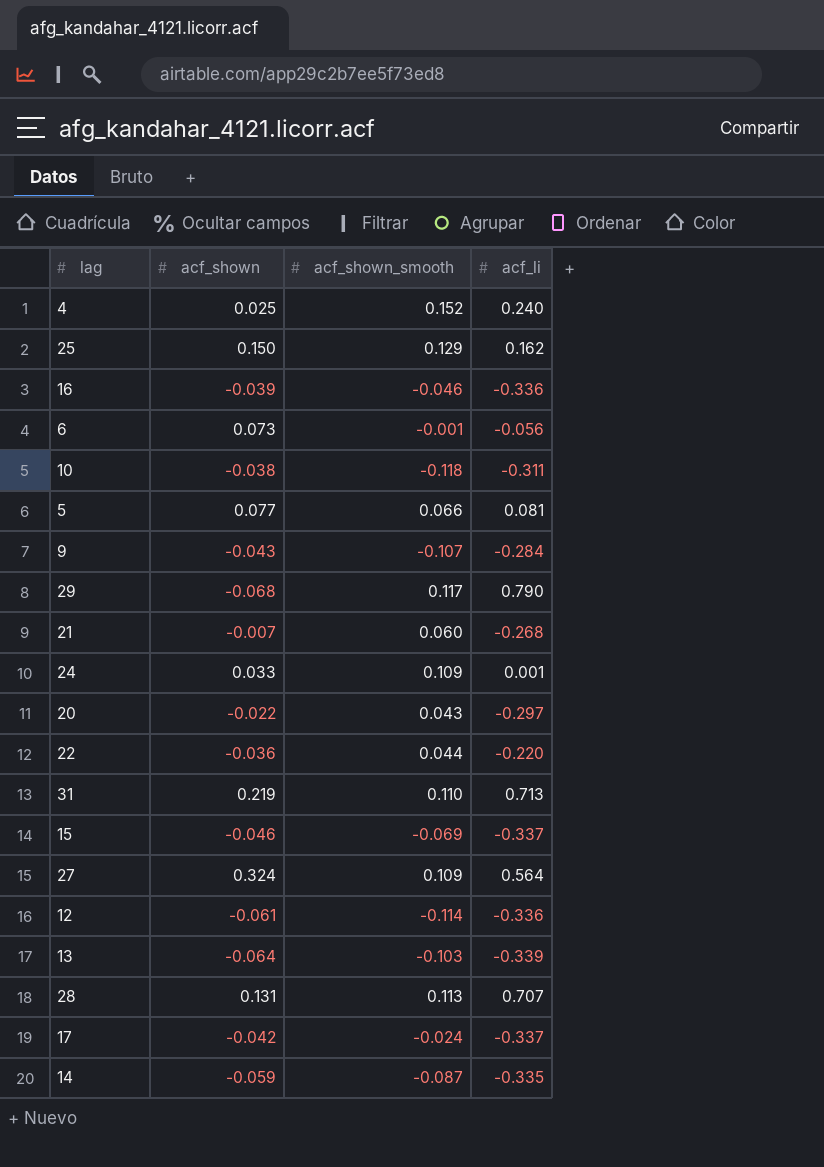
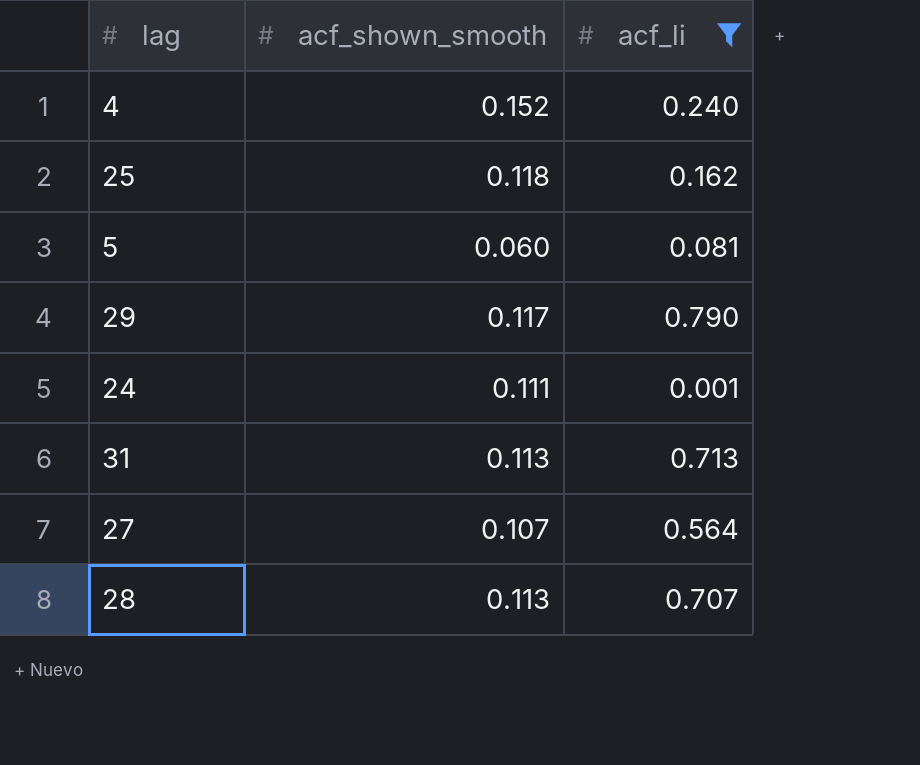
filter: none -> acf_li >= 0.001
column acf_shown | position: 2 -> none
25 | acf_shown_smooth: 0.129 -> 0.118
5 | acf_shown_smooth: 0.066 -> 0.060
24 | acf_shown_smooth: 0.109 -> 0.111
31 | acf_shown_smooth: 0.110 -> 0.113
27 | acf_shown_smooth: 0.109 -> 0.107

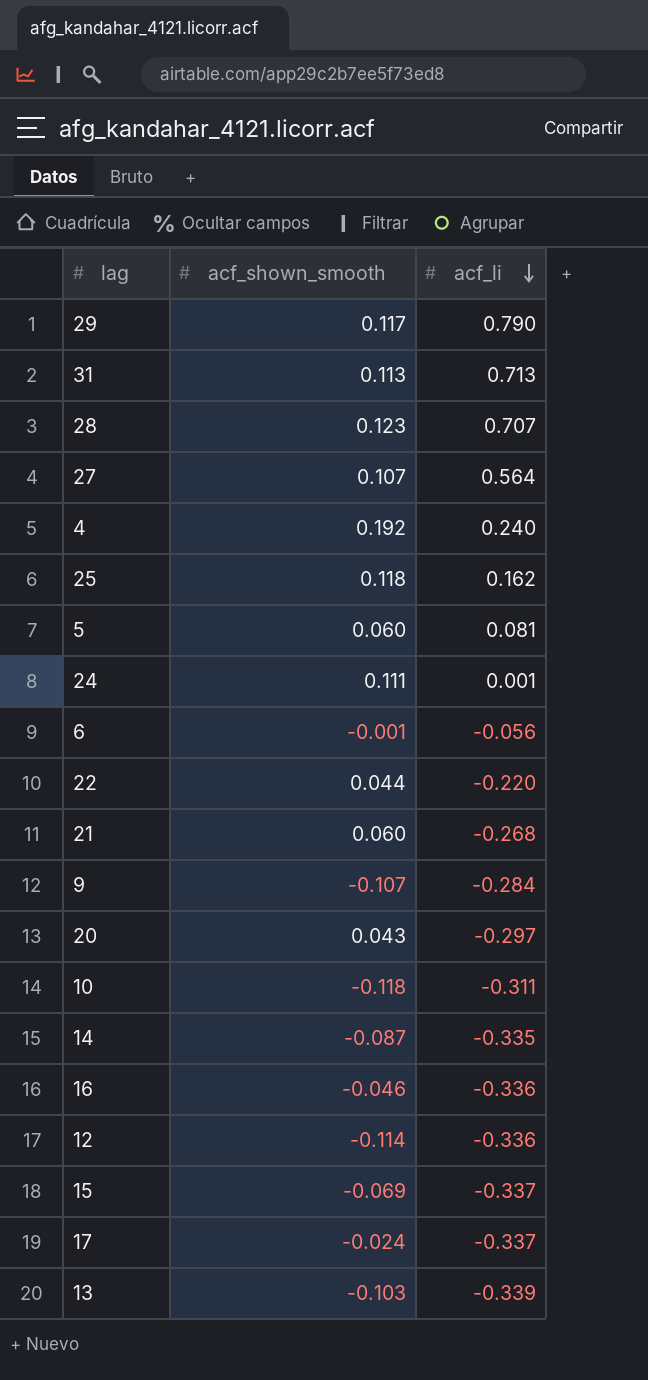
filter: acf_li >= 0.001 -> none
row order: none -> acf_li descending
28 | acf_shown_smooth: 0.113 -> 0.123
4 | acf_shown_smooth: 0.152 -> 0.192

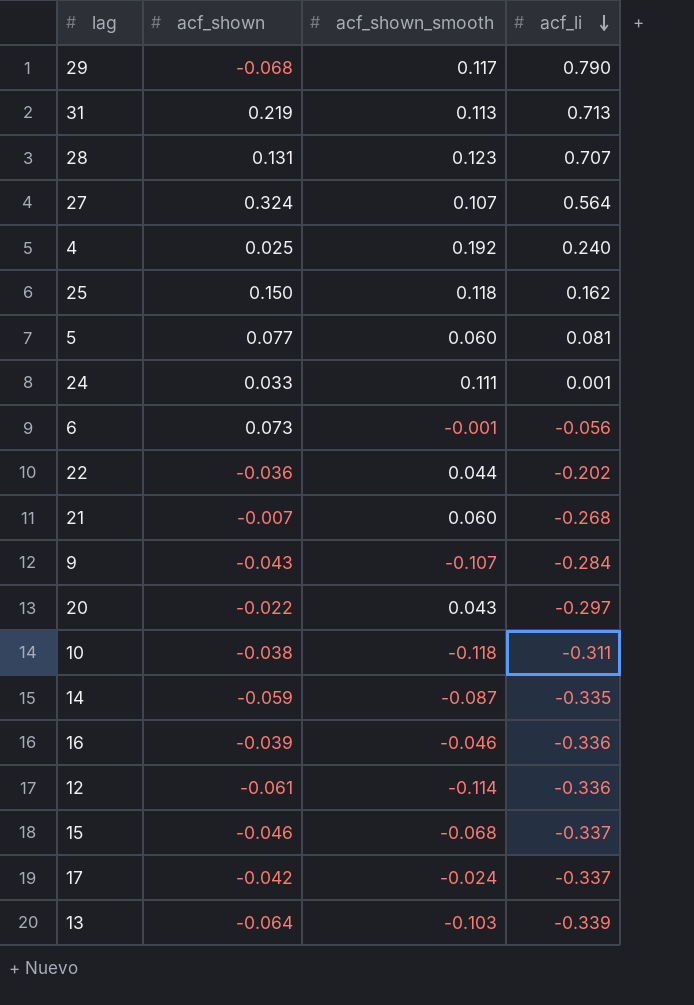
column acf_shown | position: none -> 2
22 | acf_li: -0.220 -> -0.202
15 | acf_shown_smooth: -0.069 -> -0.068

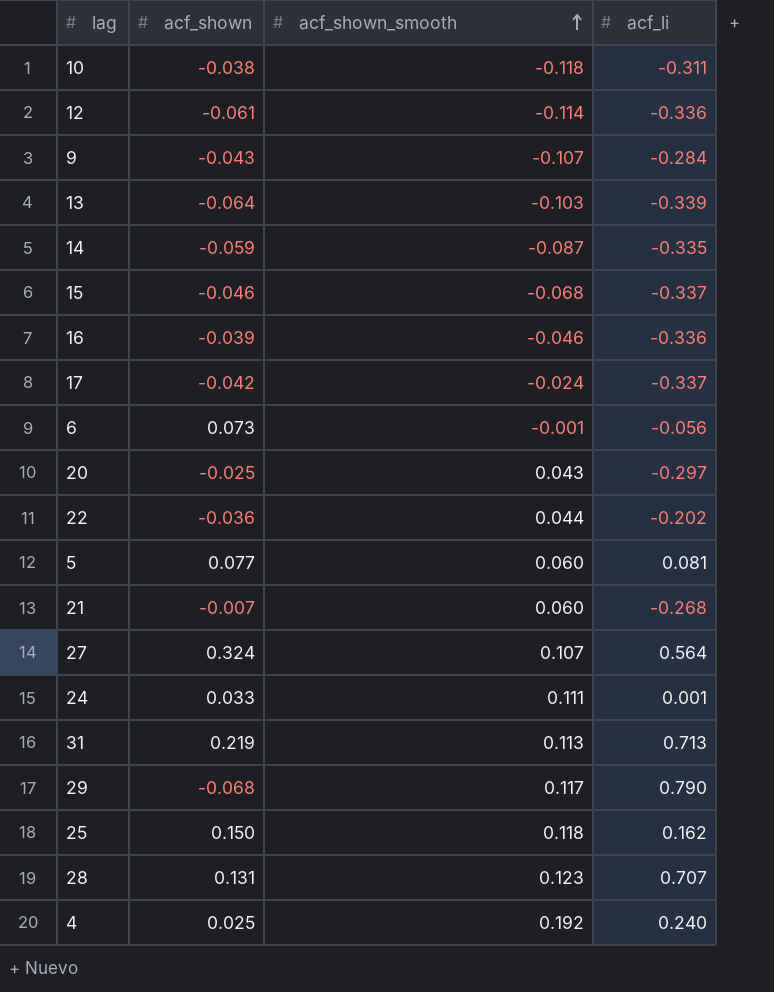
row order: acf_li descending -> acf_shown_smooth ascending
20 | acf_shown: -0.022 -> -0.025

